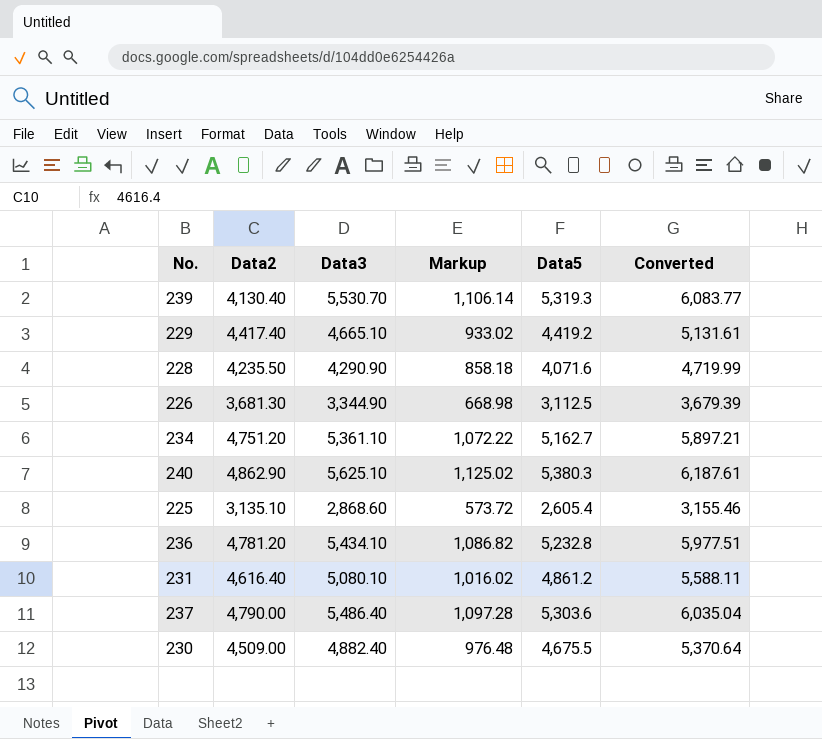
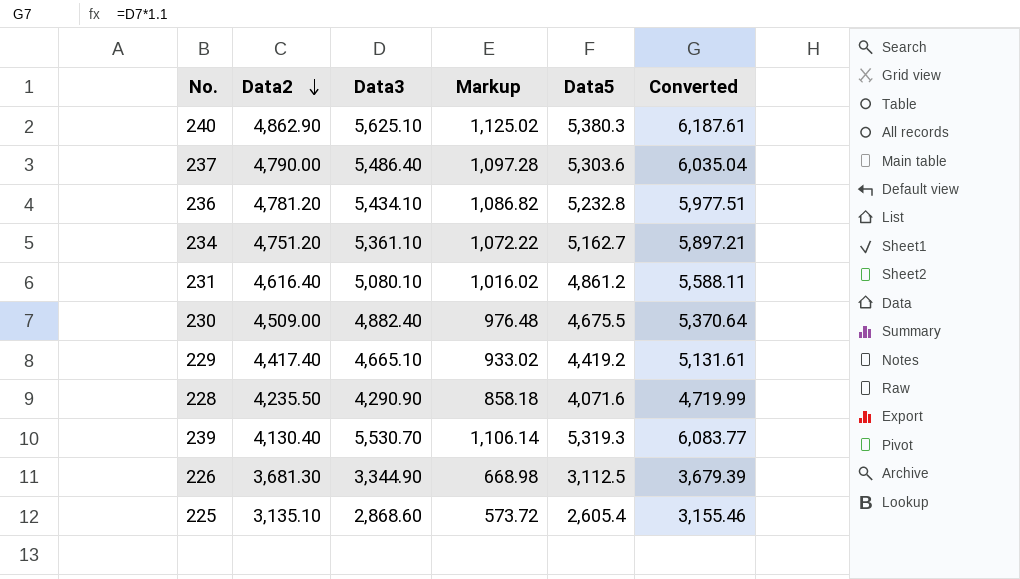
row order: none -> Data2 descending

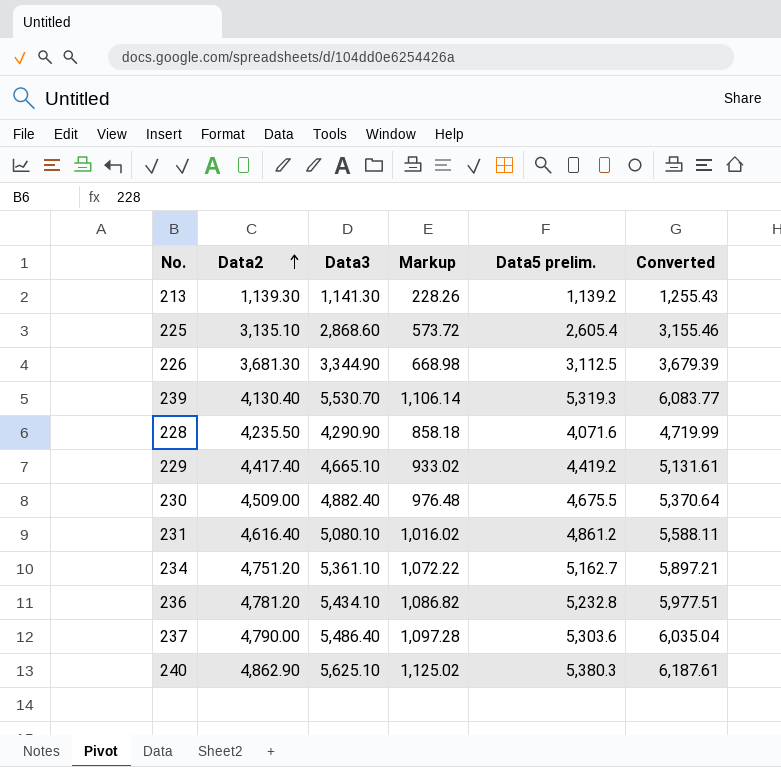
row order: Data2 descending -> Data2 ascending
column name: Data5 -> Data5 prelim.
row 213: none -> 1,139.30 | 1,141.30 | 228.26 | 1,139.2 | 1,255.43

